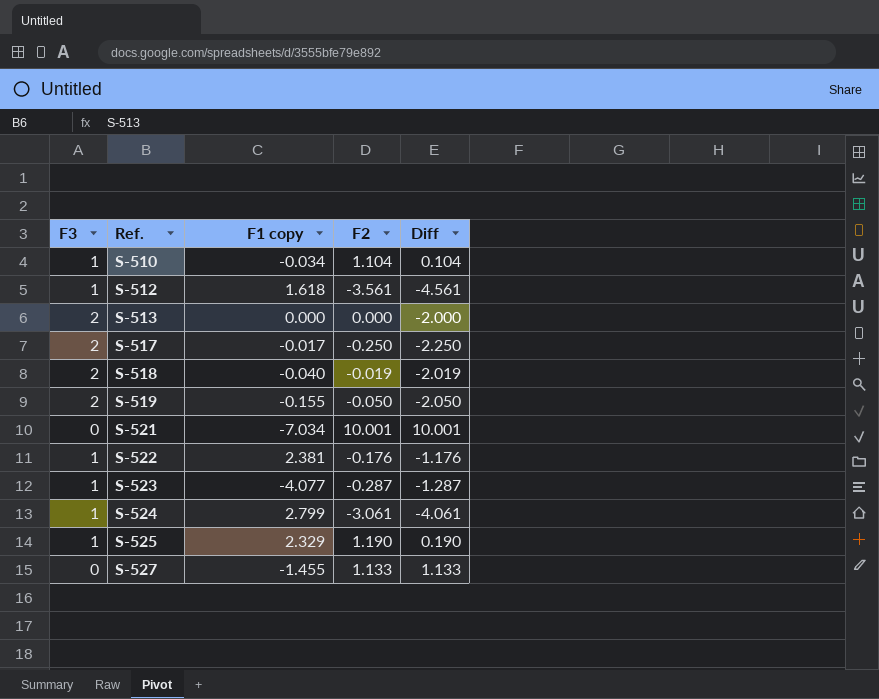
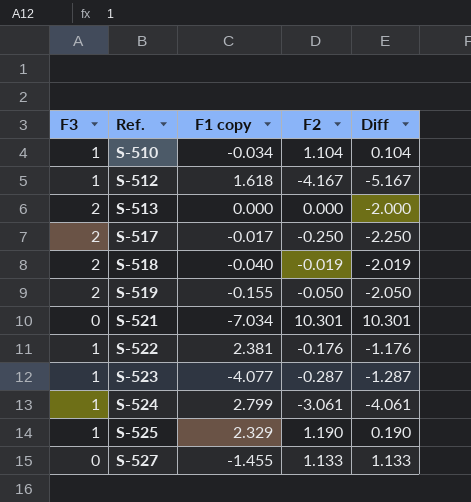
S-512 | F2: -3.561 -> -4.167
S-512 | Diff: -4.561 -> -5.167
S-521 | F2: 10.001 -> 10.301
S-521 | Diff: 10.001 -> 10.301

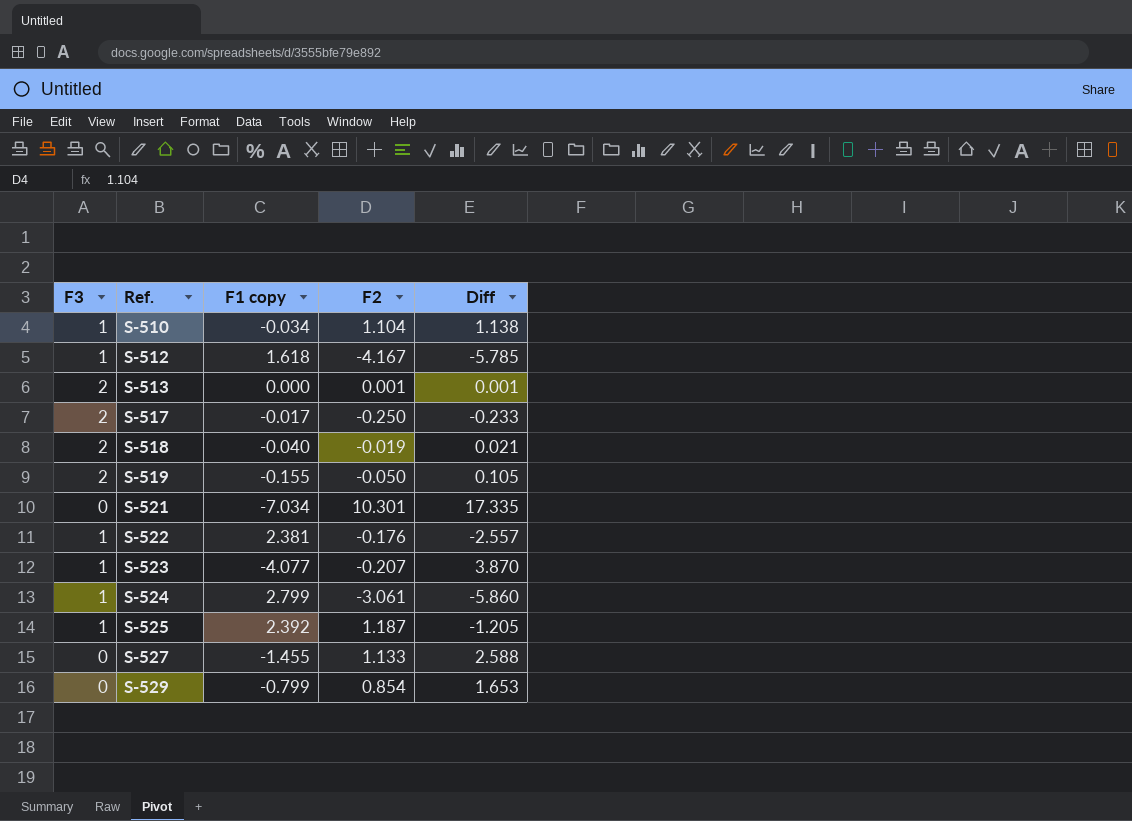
column Diff | formula: [F2] - [F3] -> [F2] - [F1 copy]
S-513 | F2: 0.000 -> 0.001
S-523 | F2: -0.287 -> -0.207
S-525 | F1 copy: 2.329 -> 2.392
S-525 | F2: 1.190 -> 1.187
row S-529: none -> 0 | -0.799 | 0.854 | 1.653

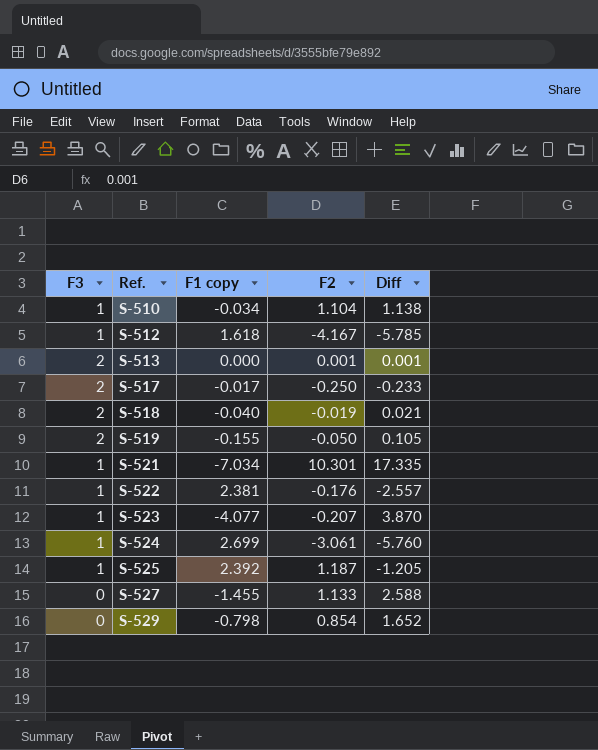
S-521 | F3: 0 -> 1
S-524 | F1 copy: 2.799 -> 2.699
S-524 | Diff: -5.860 -> -5.760
S-529 | F1 copy: -0.799 -> -0.798
S-529 | Diff: 1.653 -> 1.652

